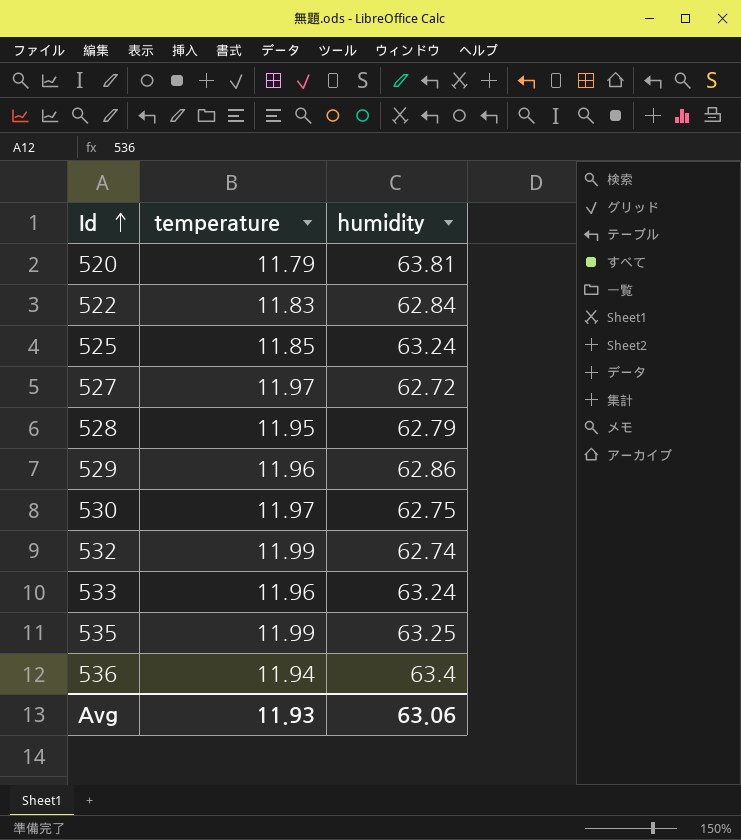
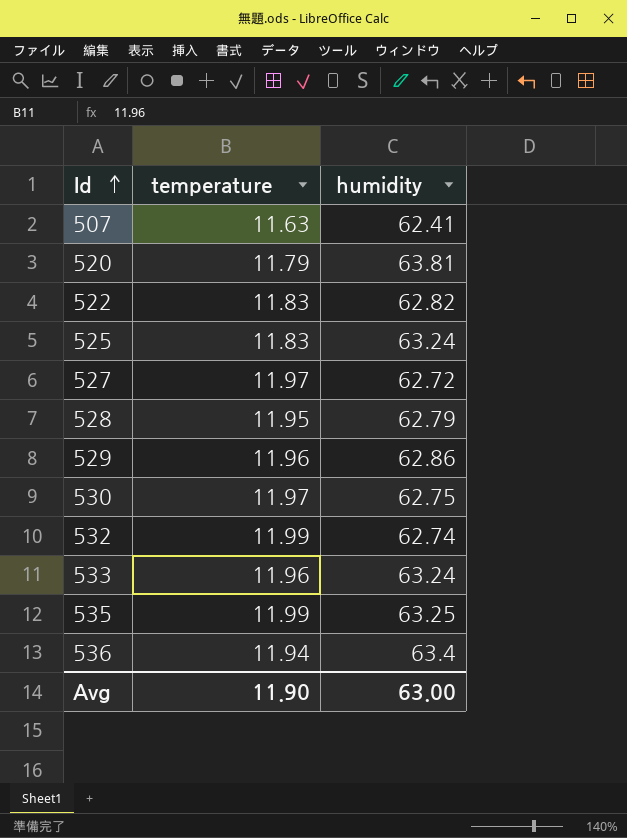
row 507: none -> 11.63 | 62.41
522 | humidity: 62.84 -> 62.82
525 | temperature: 11.85 -> 11.83
Avg | temperature: 11.93 -> 11.90
Avg | humidity: 63.06 -> 63.00

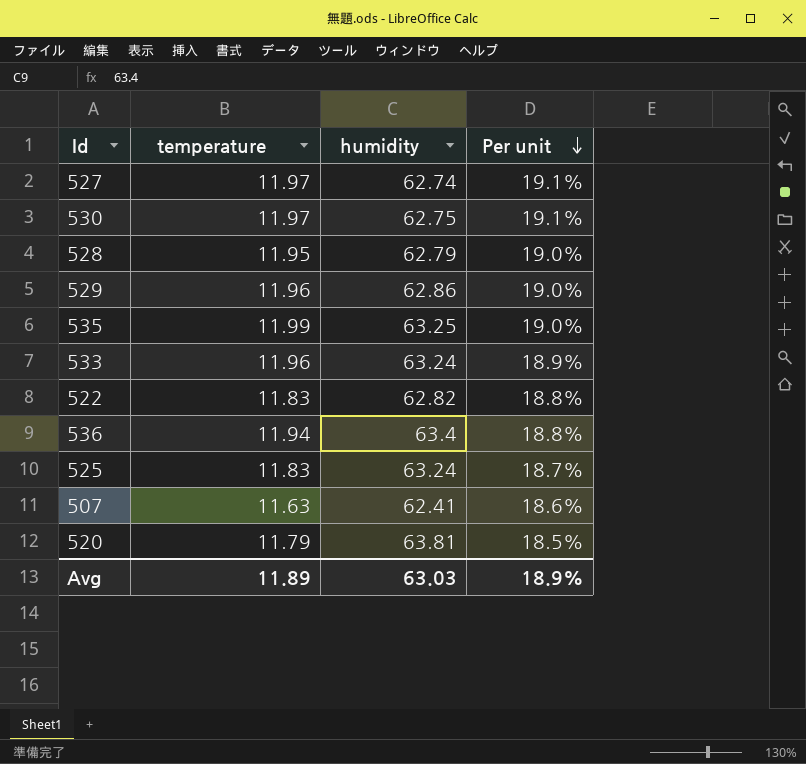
row order: Id ascending -> Per unit descending
column Per unit | formula: none -> [temperature] / [humidity]
row 532: 11.99 | 62.74 -> none
527 | humidity: 62.72 -> 62.74
Avg | temperature: 11.90 -> 11.89
Avg | humidity: 63.00 -> 63.03

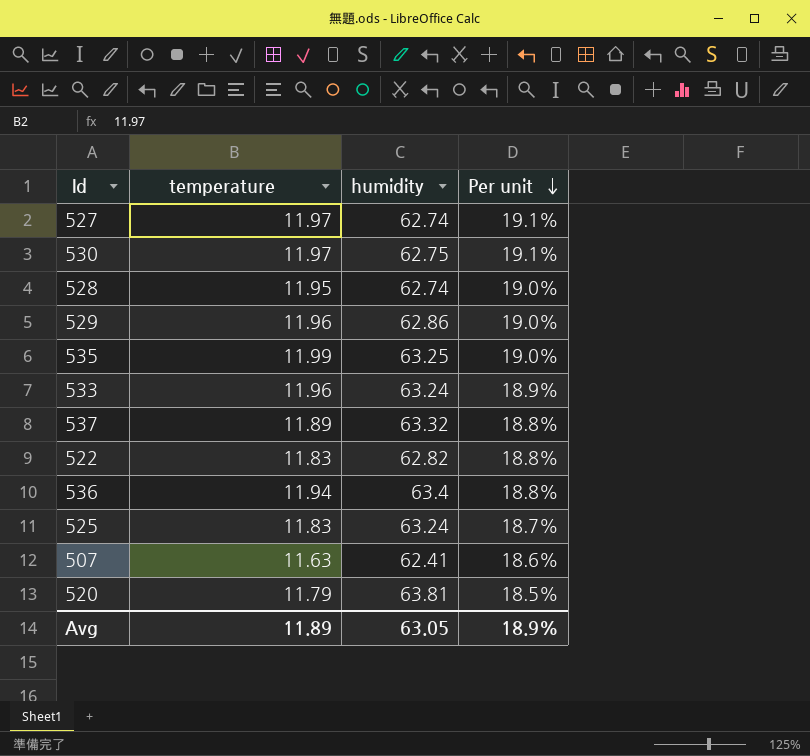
528 | humidity: 62.79 -> 62.74
row 537: none -> 11.89 | 63.32 | 18.8%
Avg | humidity: 63.03 -> 63.05

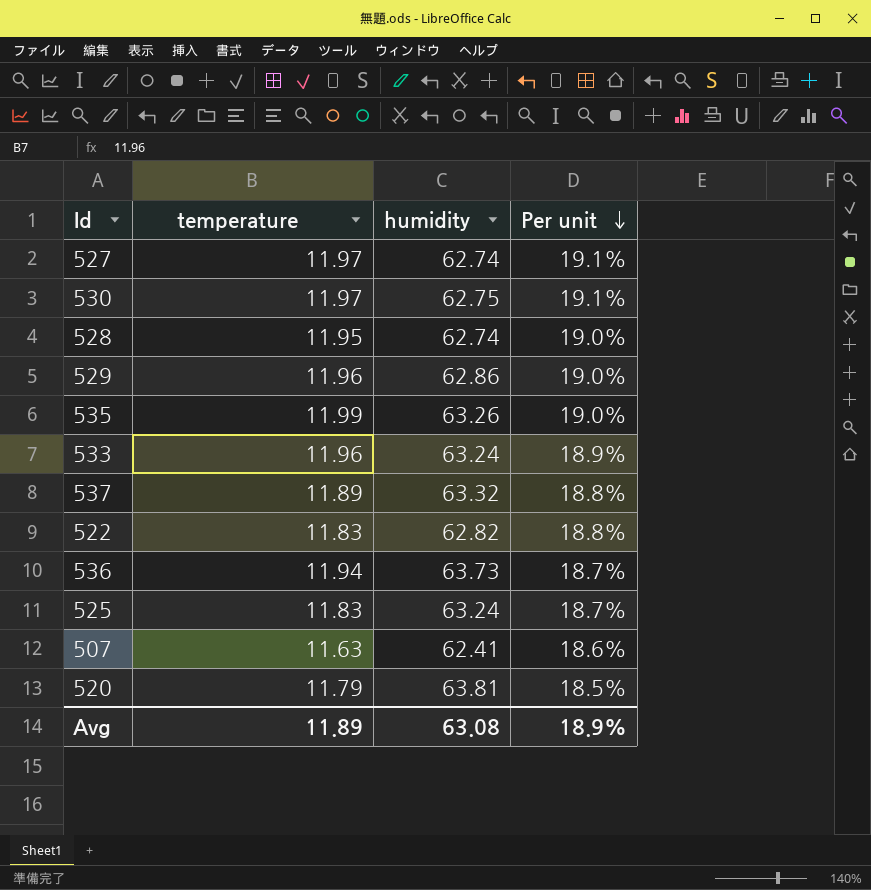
535 | humidity: 63.25 -> 63.26
536 | humidity: 63.4 -> 63.73
536 | Per unit: 18.8% -> 18.7%
Avg | humidity: 63.05 -> 63.08

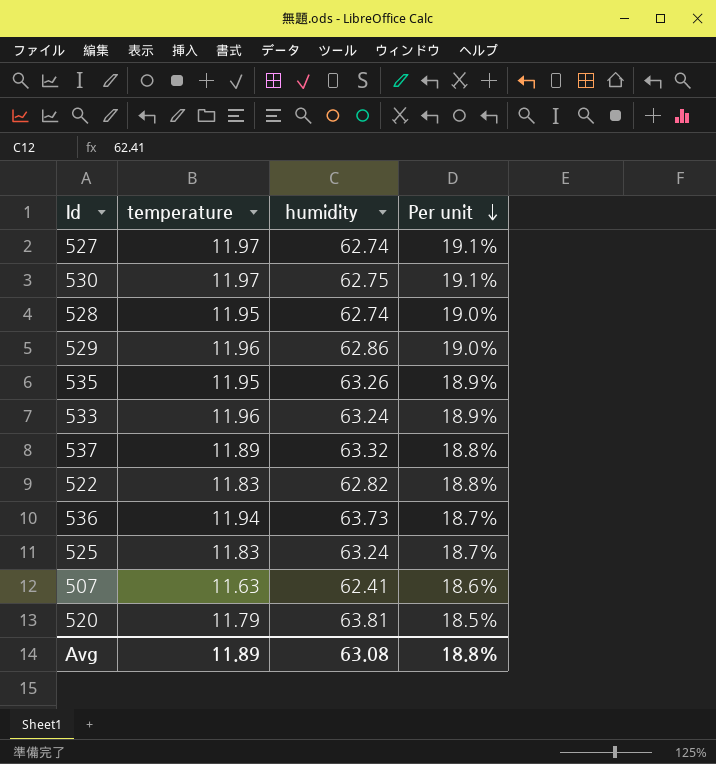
535 | temperature: 11.99 -> 11.95
535 | Per unit: 19.0% -> 18.9%
Avg | Per unit: 18.9% -> 18.8%

